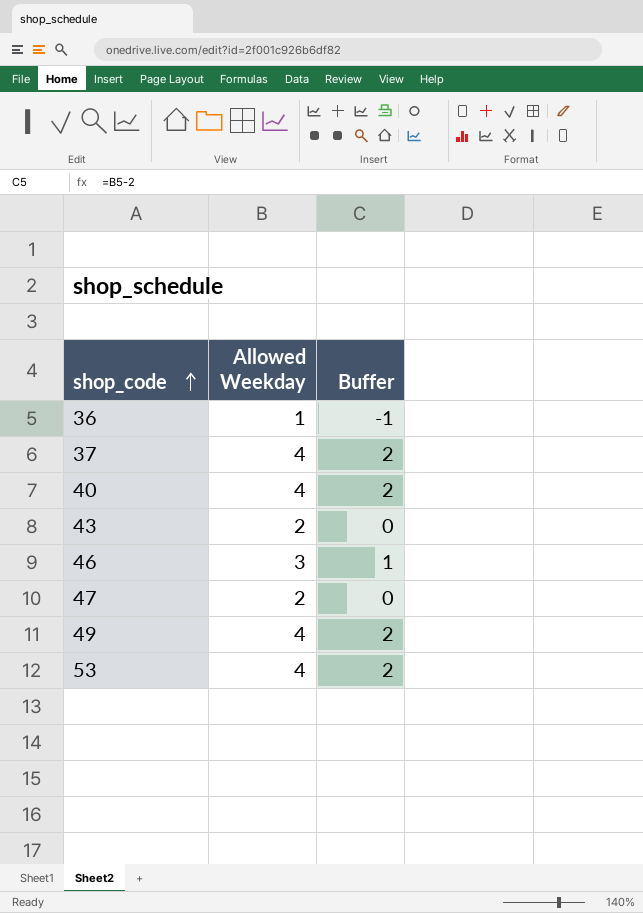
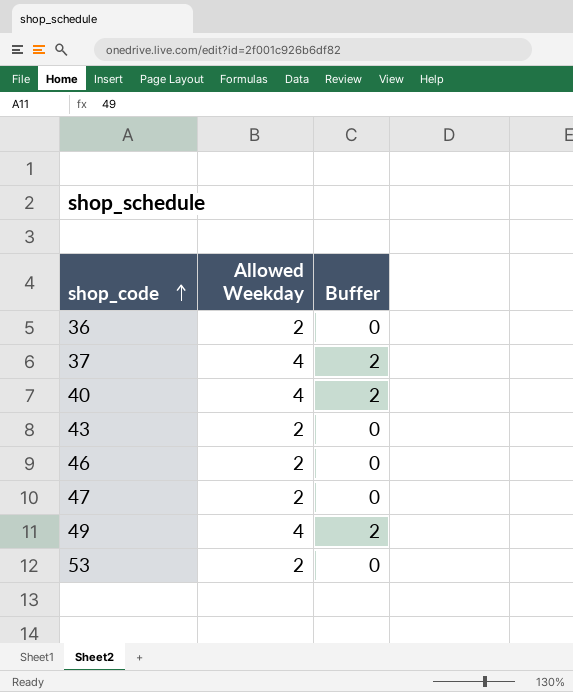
36 | Allowed Weekday: 1 -> 2
36 | Buffer: -1 -> 0
46 | Allowed Weekday: 3 -> 2
46 | Buffer: 1 -> 0
53 | Allowed Weekday: 4 -> 2
53 | Buffer: 2 -> 0

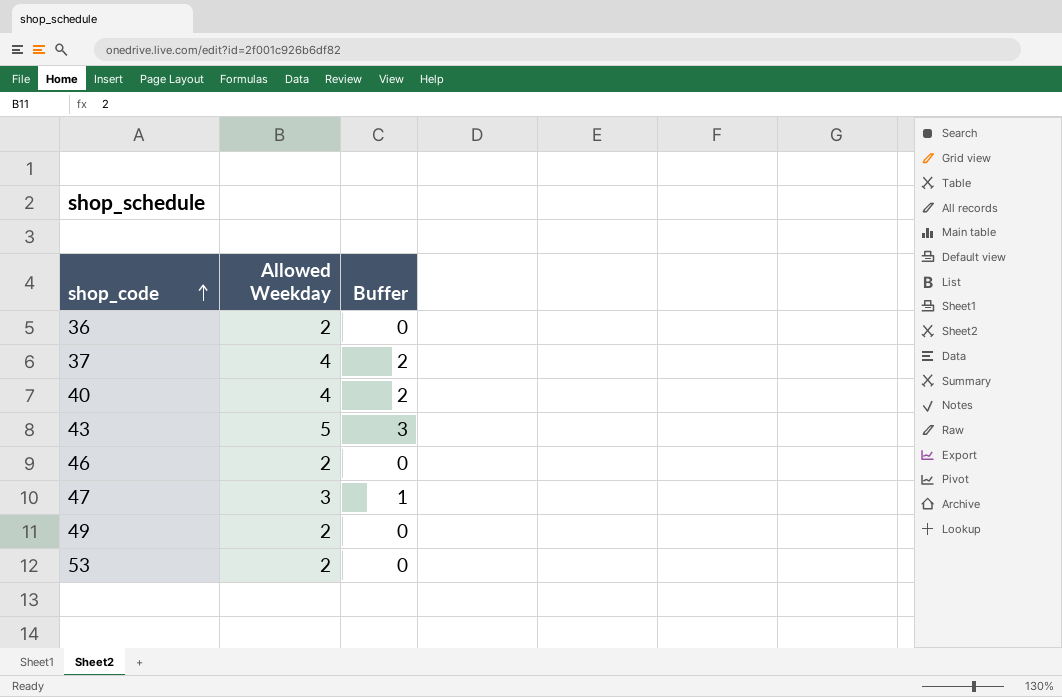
43 | Allowed Weekday: 2 -> 5
43 | Buffer: 0 -> 3
47 | Allowed Weekday: 2 -> 3
47 | Buffer: 0 -> 1
49 | Allowed Weekday: 4 -> 2
49 | Buffer: 2 -> 0

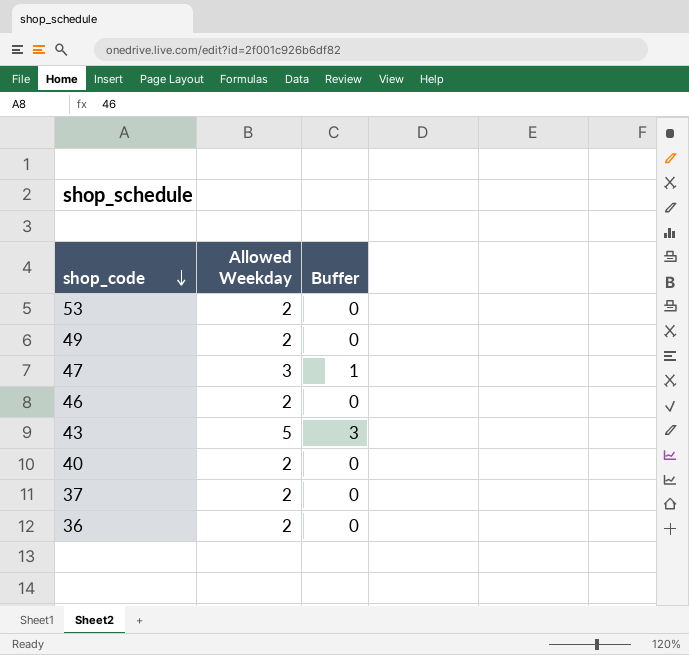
row order: shop_code ascending -> shop_code descending
40 | Allowed Weekday: 4 -> 2
40 | Buffer: 2 -> 0
37 | Allowed Weekday: 4 -> 2
37 | Buffer: 2 -> 0

